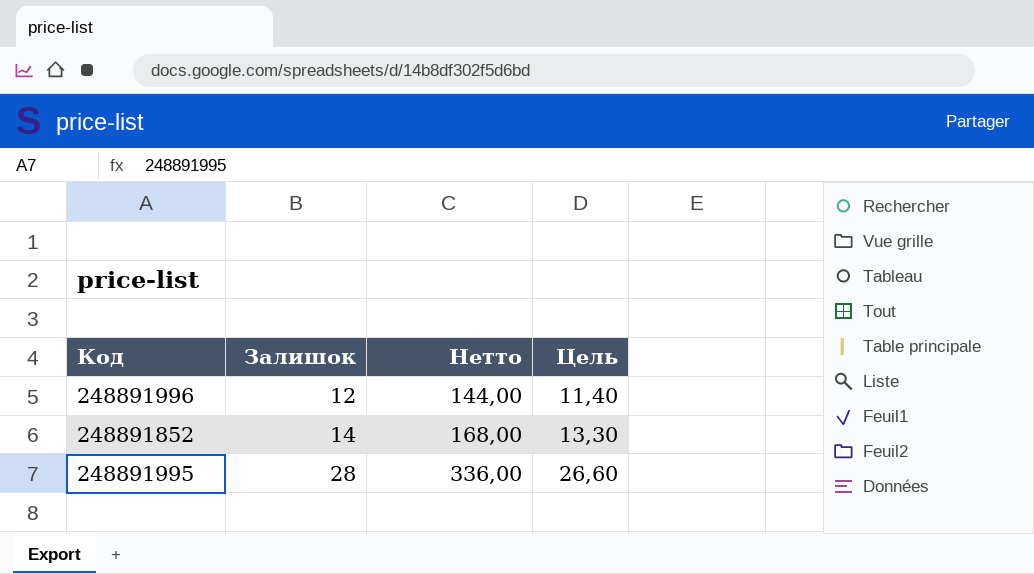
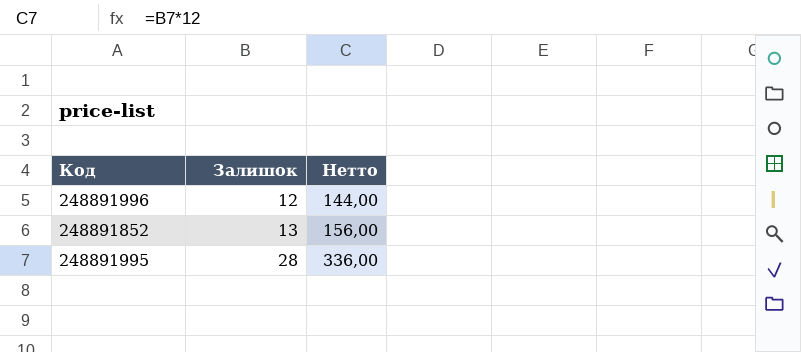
column Цель | formula: [Залишок] * 0,95 -> none
248891852 | Залишок: 14 -> 13
248891852 | Нетто: 168,00 -> 156,00

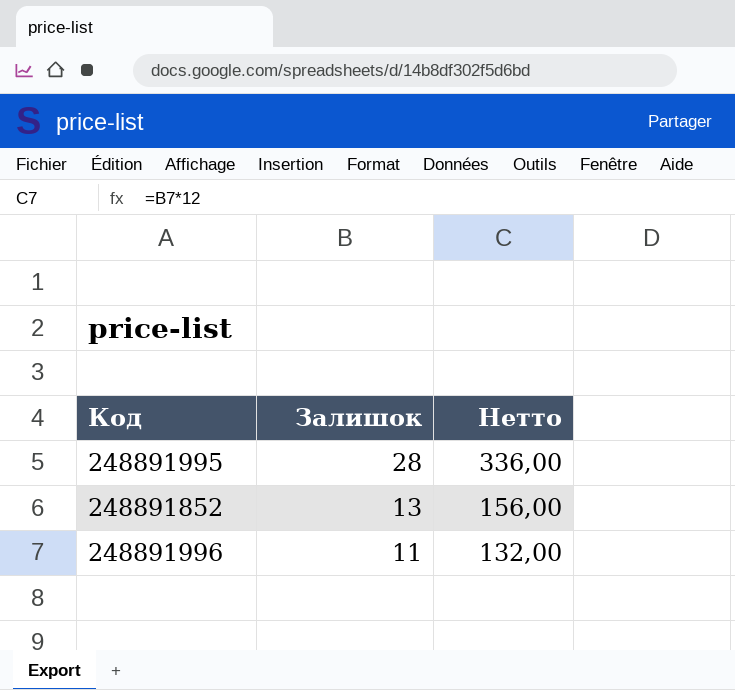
row order: Залишок ascending -> Залишок descending
248891996 | Залишок: 12 -> 11
248891996 | Нетто: 144,00 -> 132,00

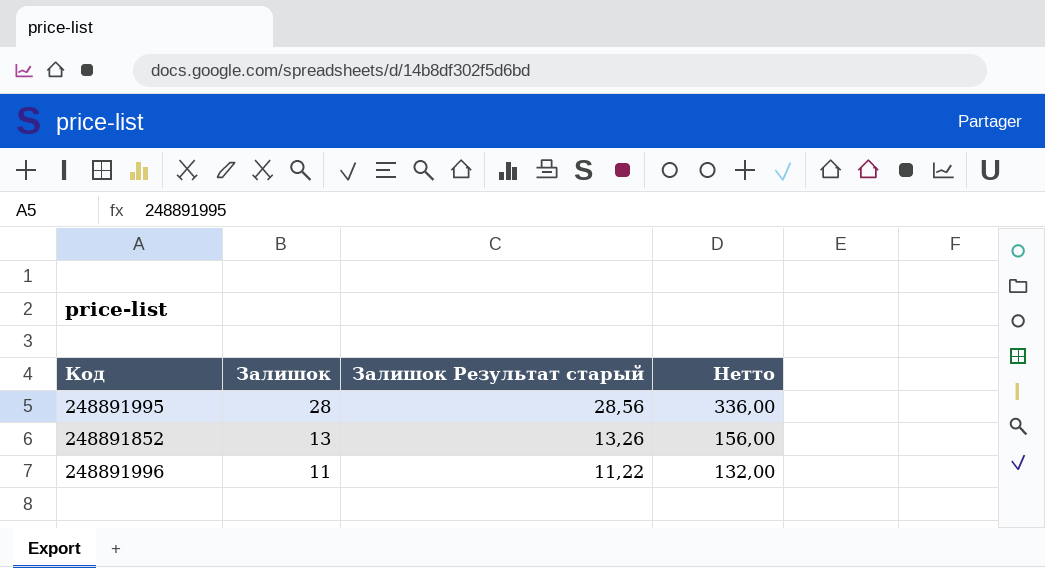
column Залишок Результат старый | formula: none -> [Залишок] * 1,02

